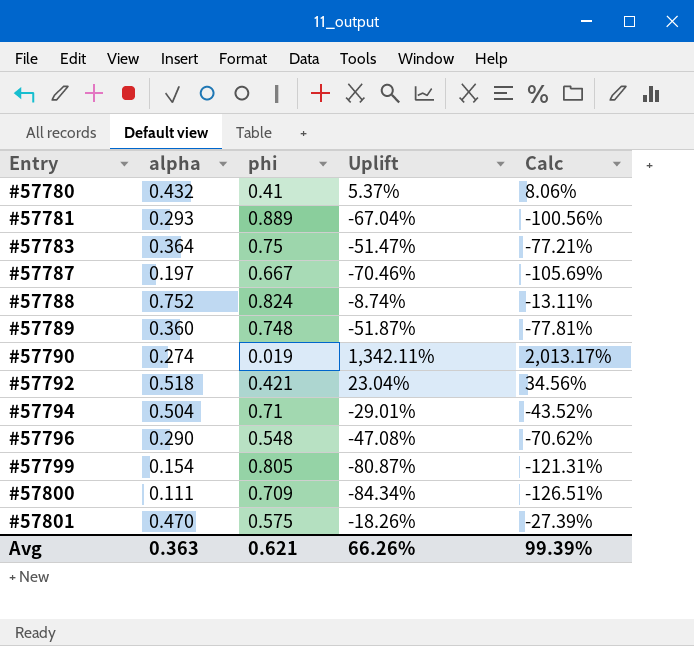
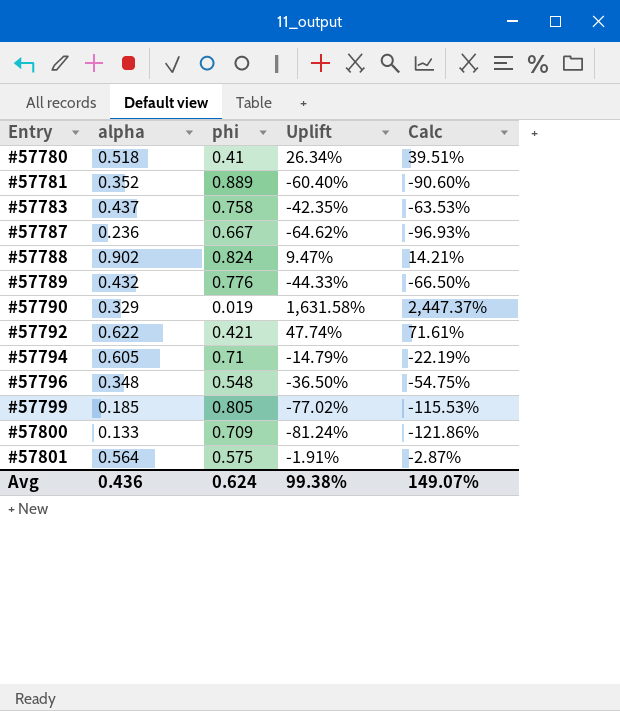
#57780 | alpha: 0.432 -> 0.518
#57780 | Uplift: 5.37% -> 26.34%
#57780 | Calc: 8.06% -> 39.51%
#57781 | alpha: 0.293 -> 0.352
#57781 | Uplift: -67.04% -> -60.40%
#57781 | Calc: -100.56% -> -90.60%
#57783 | alpha: 0.364 -> 0.437
#57783 | phi: 0.75 -> 0.758
#57783 | Uplift: -51.47% -> -42.35%
#57783 | Calc: -77.21% -> -63.53%
#57787 | alpha: 0.197 -> 0.236
#57787 | Uplift: -70.46% -> -64.62%
#57787 | Calc: -105.69% -> -96.93%
#57788 | alpha: 0.752 -> 0.902
#57788 | Uplift: -8.74% -> 9.47%
#57788 | Calc: -13.11% -> 14.21%
#57789 | alpha: 0.360 -> 0.432
#57789 | phi: 0.748 -> 0.776
#57789 | Uplift: -51.87% -> -44.33%
#57789 | Calc: -77.81% -> -66.50%
#57790 | alpha: 0.274 -> 0.329
#57790 | Uplift: 1,342.11% -> 1,631.58%
#57790 | Calc: 2,013.17% -> 2,447.37%
#57792 | alpha: 0.518 -> 0.622
#57792 | Uplift: 23.04% -> 47.74%
#57792 | Calc: 34.56% -> 71.61%
#57794 | alpha: 0.504 -> 0.605
#57794 | Uplift: -29.01% -> -14.79%
#57794 | Calc: -43.52% -> -22.19%
#57796 | alpha: 0.290 -> 0.348
#57796 | Uplift: -47.08% -> -36.50%
#57796 | Calc: -70.62% -> -54.75%
#57799 | alpha: 0.154 -> 0.185
#57799 | Uplift: -80.87% -> -77.02%
#57799 | Calc: -121.31% -> -115.53%
#57800 | alpha: 0.111 -> 0.133
#57800 | Uplift: -84.34% -> -81.24%
#57800 | Calc: -126.51% -> -121.86%
#57801 | alpha: 0.470 -> 0.564
#57801 | Uplift: -18.26% -> -1.91%
#57801 | Calc: -27.39% -> -2.87%
Avg | alpha: 0.363 -> 0.436
Avg | phi: 0.621 -> 0.624
Avg | Uplift: 66.26% -> 99.38%
Avg | Calc: 99.39% -> 149.07%

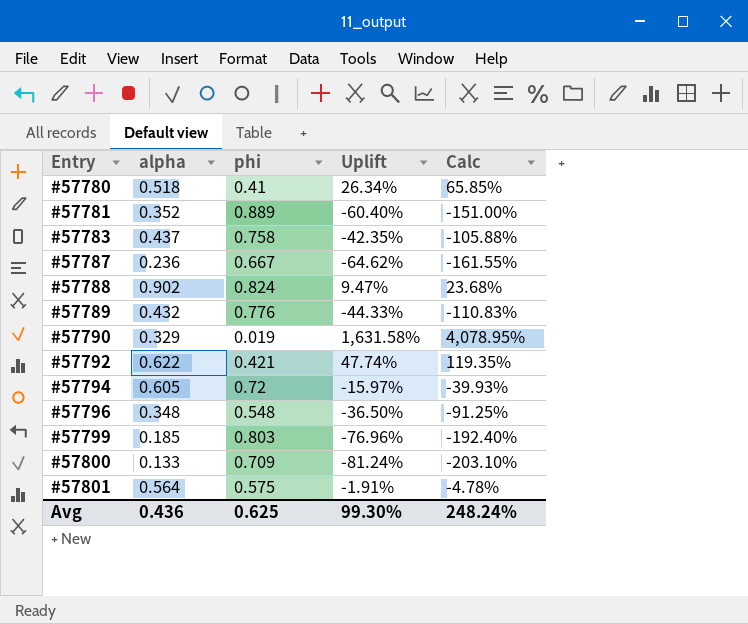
column Calc | formula: [Uplift] * 1.5 -> [Uplift] * 2.5
#57794 | phi: 0.71 -> 0.72
#57794 | Uplift: -14.79% -> -15.97%
#57799 | phi: 0.805 -> 0.803
#57799 | Uplift: -77.02% -> -76.96%
Avg | phi: 0.624 -> 0.625
Avg | Uplift: 99.38% -> 99.30%
Avg | Calc: 149.07% -> 248.24%

